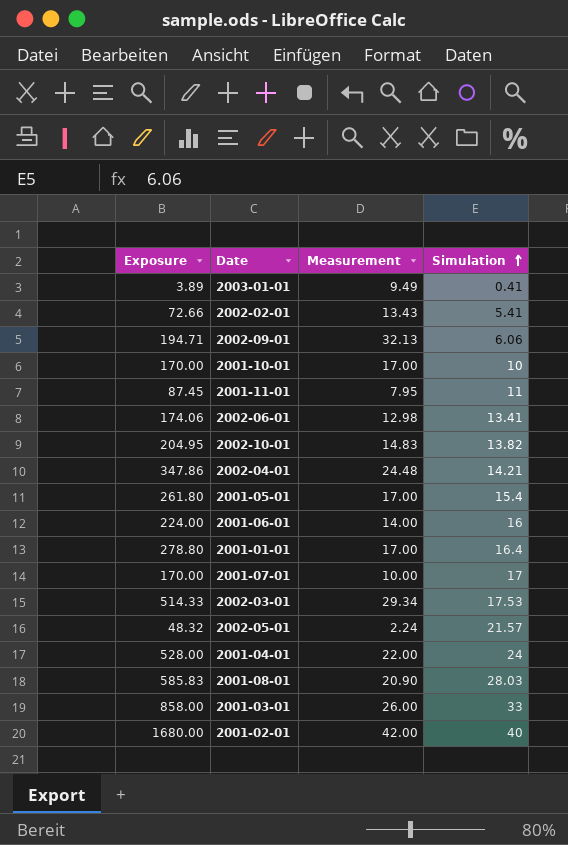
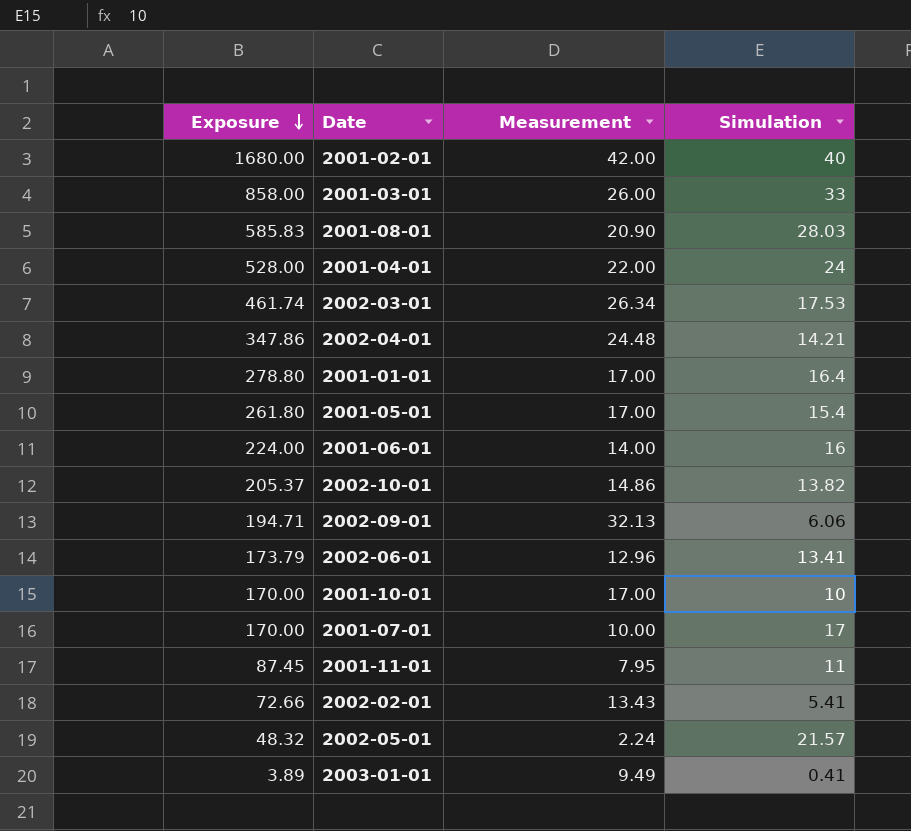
row order: Simulation ascending -> Exposure descending
2002-03-01 | Exposure: 514.33 -> 461.74
2002-03-01 | Measurement: 29.34 -> 26.34
2002-10-01 | Exposure: 204.95 -> 205.37
2002-10-01 | Measurement: 14.83 -> 14.86
2002-06-01 | Exposure: 174.06 -> 173.79
2002-06-01 | Measurement: 12.98 -> 12.96

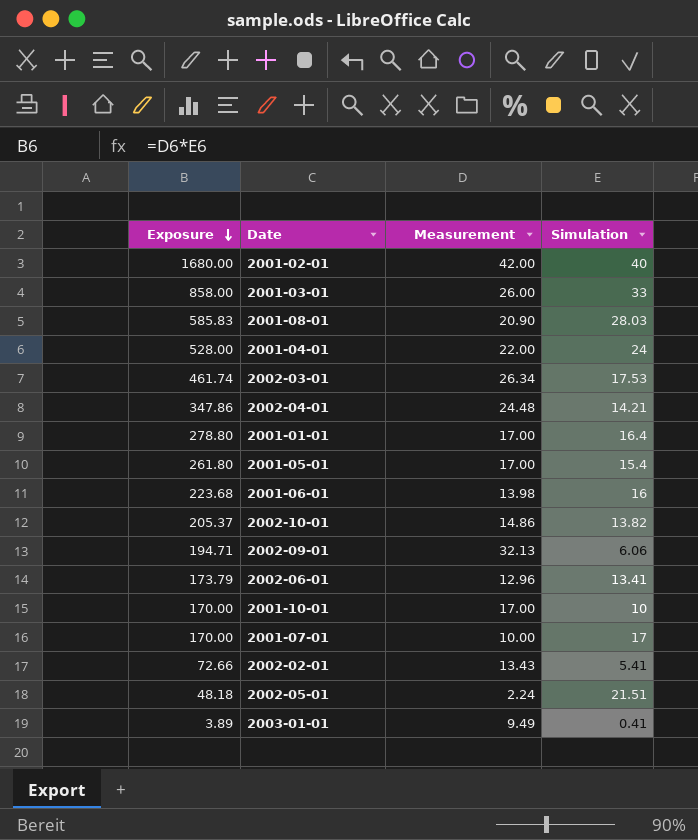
row 2001-11-01: 87.45 | 7.95 | 11 -> none
2001-06-01 | Exposure: 224.00 -> 223.68
2001-06-01 | Measurement: 14.00 -> 13.98
2002-05-01 | Exposure: 48.32 -> 48.18
2002-05-01 | Simulation: 21.57 -> 21.51

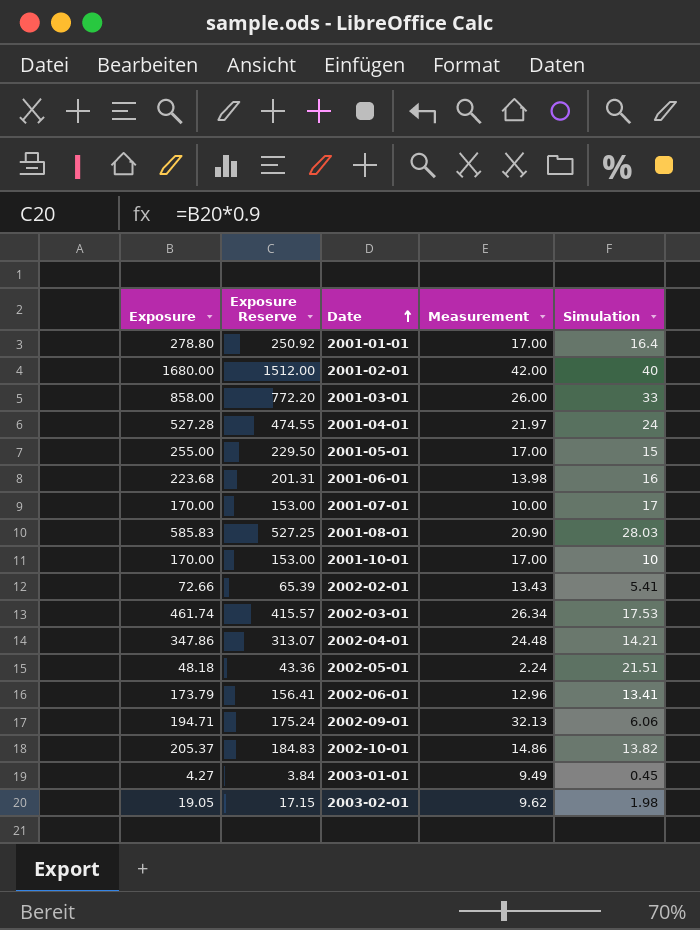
row order: Exposure descending -> Date ascending
column Exposure Reserve | formula: none -> [Exposure] * 0.9
2001-04-01 | Exposure: 528.00 -> 527.28
2001-04-01 | Measurement: 22.00 -> 21.97
2001-05-01 | Exposure: 261.80 -> 255.00
2001-05-01 | Simulation: 15.4 -> 15
2003-01-01 | Exposure: 3.89 -> 4.27
2003-01-01 | Simulation: 0.41 -> 0.45
row 2003-02-01: none -> 19.05 | 17.15 | 9.62 | 1.98

